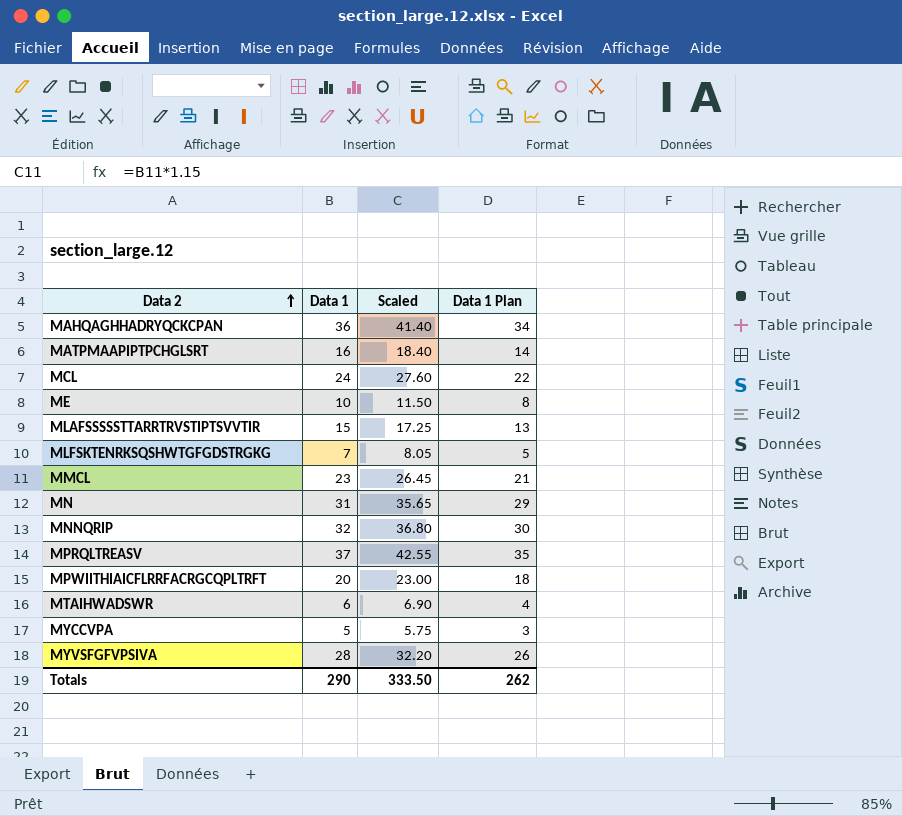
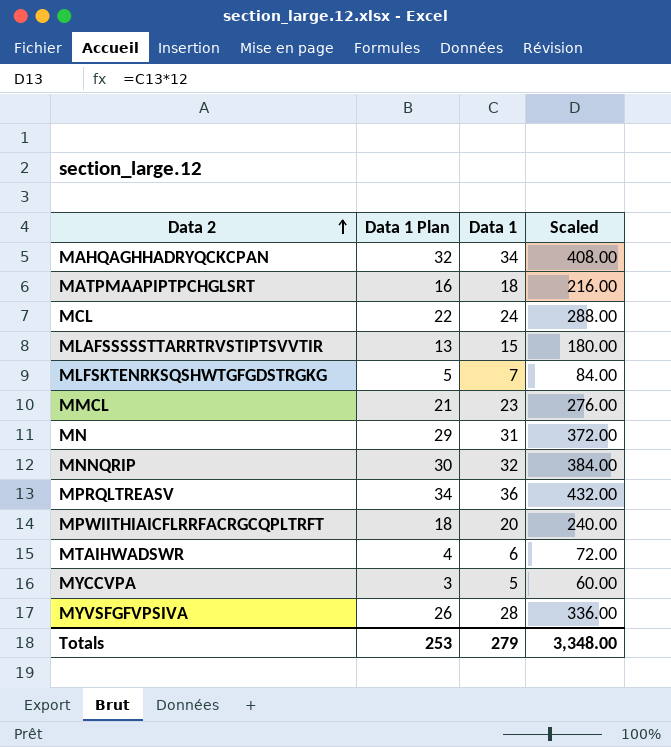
column Data 1 Plan | position: 4 -> 2
column Scaled | formula: [Data 1] * 1.15 -> [Data 1] * 12
row ME: 10 | 11.50 | 8 -> none
MAHQAGHHADRYQCKCPAN | Data 1 Plan: 34 -> 32
MAHQAGHHADRYQCKCPAN | Data 1: 36 -> 34
MATPMAAPIPTPCHGLSRT | Data 1 Plan: 14 -> 16
MATPMAAPIPTPCHGLSRT | Data 1: 16 -> 18
MPRQLTREASV | Data 1 Plan: 35 -> 34
MPRQLTREASV | Data 1: 37 -> 36
Totals | Data 1 Plan: 262 -> 253
Totals | Data 1: 290 -> 279
Totals | Scaled: 333.50 -> 3,348.00

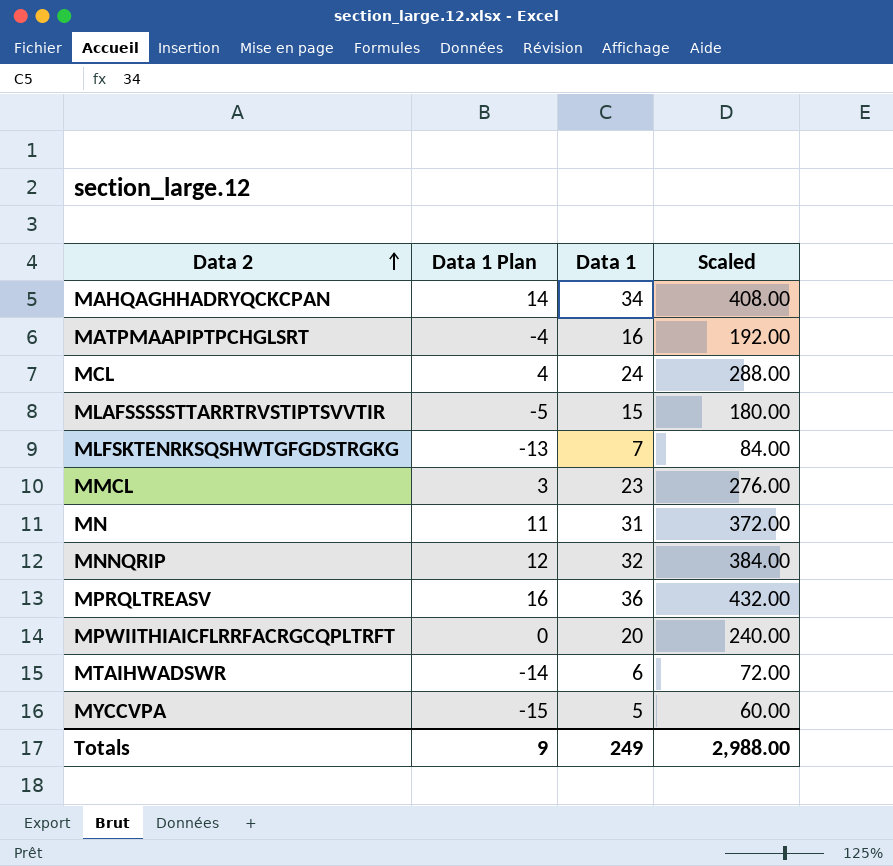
column Data 1 Plan | formula: [Data 1] - 2 -> [Data 1] - 20
row MYVSFGFVPSIVA: 26 | 28 | 336.00 -> none
MATPMAAPIPTPCHGLSRT | Data 1: 18 -> 16
MATPMAAPIPTPCHGLSRT | Scaled: 216.00 -> 192.00
Totals | Data 1 Plan: 253 -> 9
Totals | Data 1: 279 -> 249
Totals | Scaled: 3,348.00 -> 2,988.00

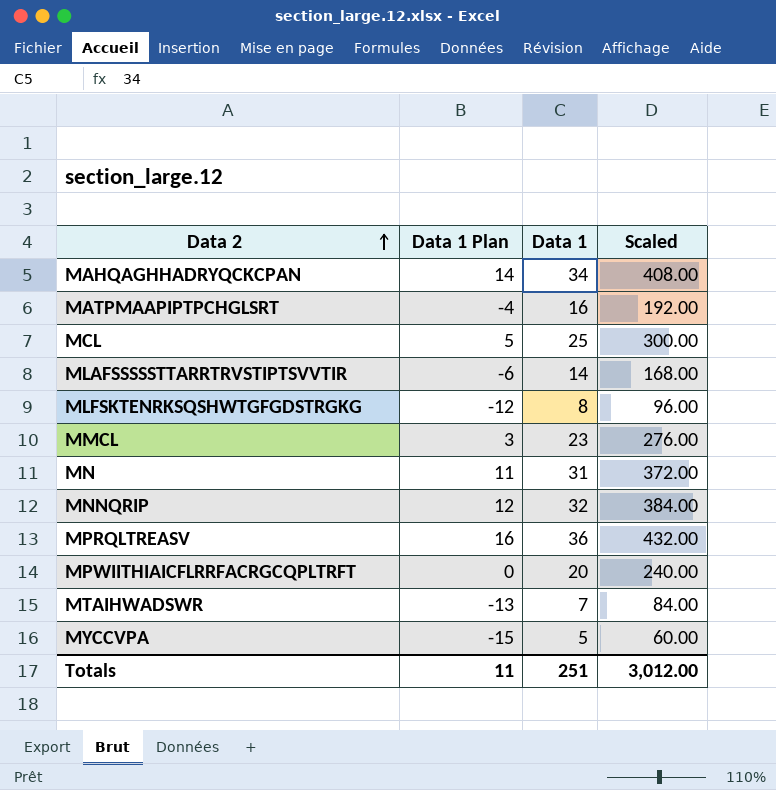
MCL | Data 1 Plan: 4 -> 5
MCL | Data 1: 24 -> 25
MCL | Scaled: 288.00 -> 300.00
MLAFSSSSSTTARRTRVSTIPTSVVTIR | Data 1 Plan: -5 -> -6
MLAFSSSSSTTARRTRVSTIPTSVVTIR | Data 1: 15 -> 14
MLAFSSSSSTTARRTRVSTIPTSVVTIR | Scaled: 180.00 -> 168.00
MLFSKTENRKSQSHWTGFGDSTRGKG | Data 1 Plan: -13 -> -12
MLFSKTENRKSQSHWTGFGDSTRGKG | Data 1: 7 -> 8
MLFSKTENRKSQSHWTGFGDSTRGKG | Scaled: 84.00 -> 96.00
MTAIHWADSWR | Data 1 Plan: -14 -> -13
MTAIHWADSWR | Data 1: 6 -> 7
MTAIHWADSWR | Scaled: 72.00 -> 84.00
Totals | Data 1 Plan: 9 -> 11
Totals | Data 1: 249 -> 251
Totals | Scaled: 2,988.00 -> 3,012.00

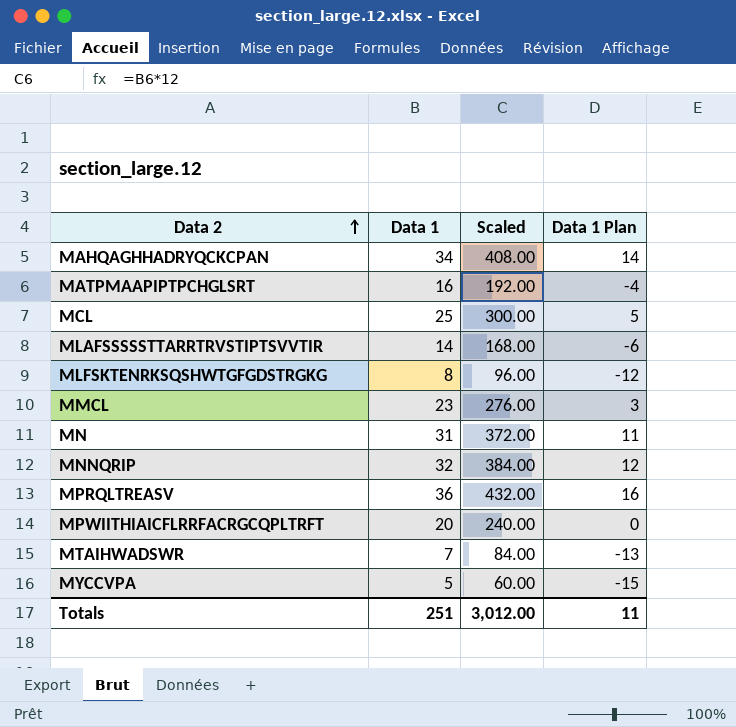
column Data 1 Plan | position: 2 -> 4

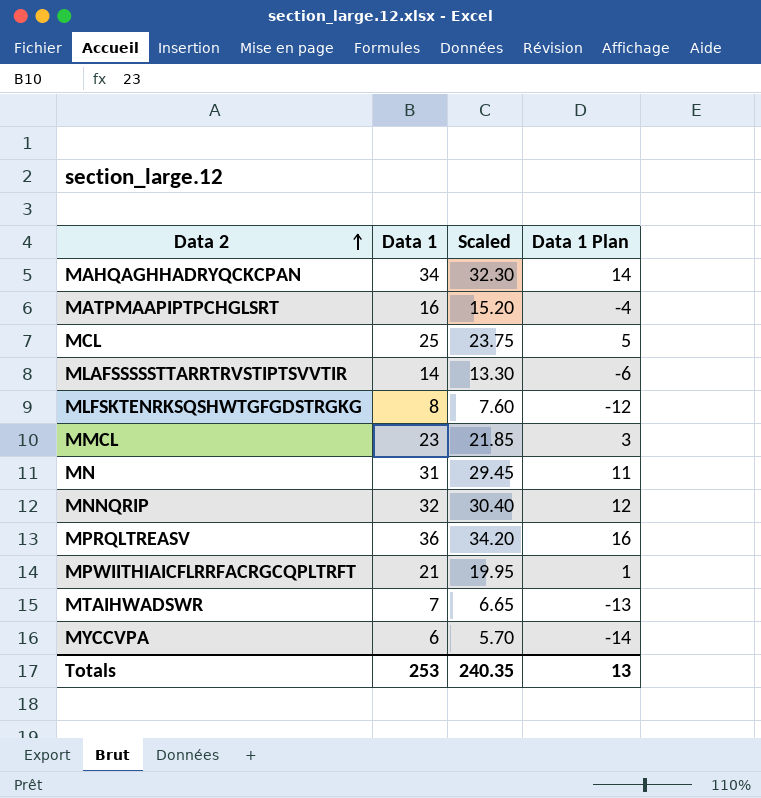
column Scaled | formula: [Data 1] * 12 -> [Data 1] * 0.95
MPWIITHIAICFLRRFACRGCQPLTRFT | Data 1: 20 -> 21
MPWIITHIAICFLRRFACRGCQPLTRFT | Data 1 Plan: 0 -> 1
MYCCVPA | Data 1: 5 -> 6
MYCCVPA | Data 1 Plan: -15 -> -14
Totals | Data 1: 251 -> 253
Totals | Scaled: 3,012.00 -> 240.35
Totals | Data 1 Plan: 11 -> 13

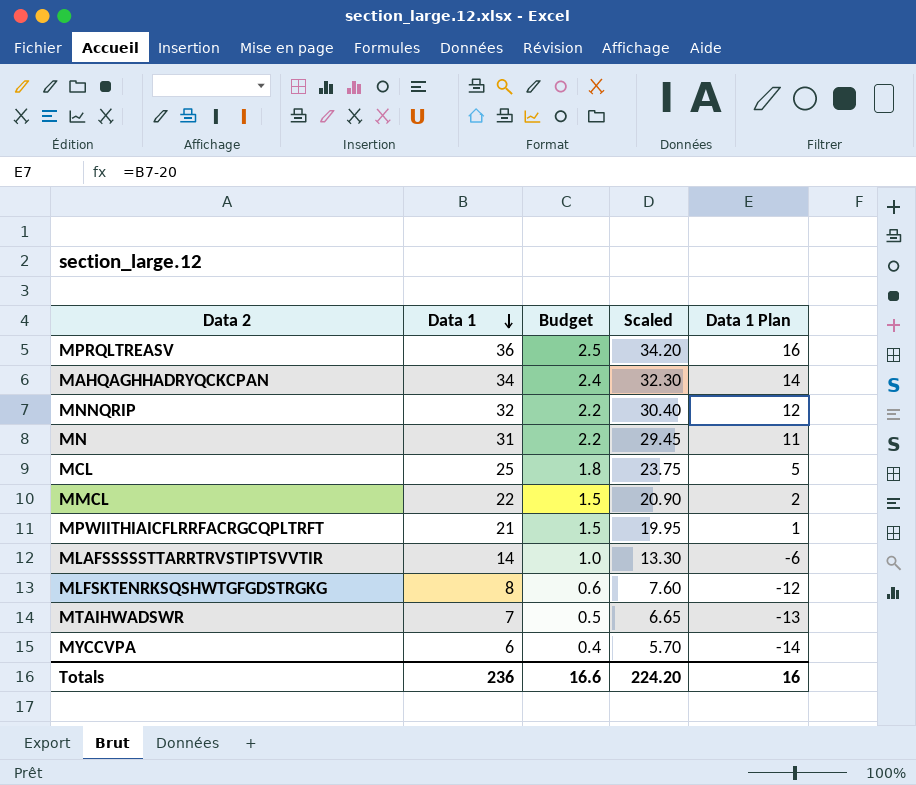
row order: Data 2 ascending -> Data 1 descending
column Budget | formula: none -> [Data 1] * 0.07
row MATPMAAPIPTPCHGLSRT: 16 | 15.20 | -4 -> none
MMCL | Data 1: 23 -> 22
MMCL | Scaled: 21.85 -> 20.90
MMCL | Data 1 Plan: 3 -> 2
Totals | Data 1: 253 -> 236
Totals | Scaled: 240.35 -> 224.20
Totals | Data 1 Plan: 13 -> 16

